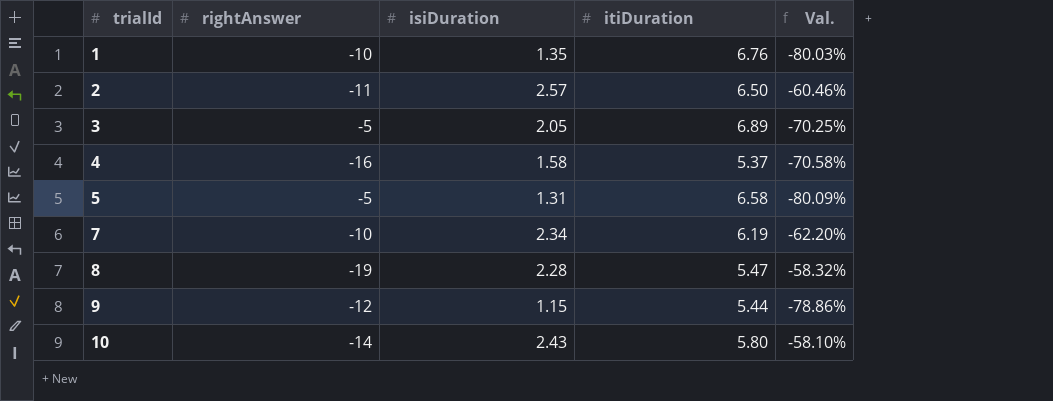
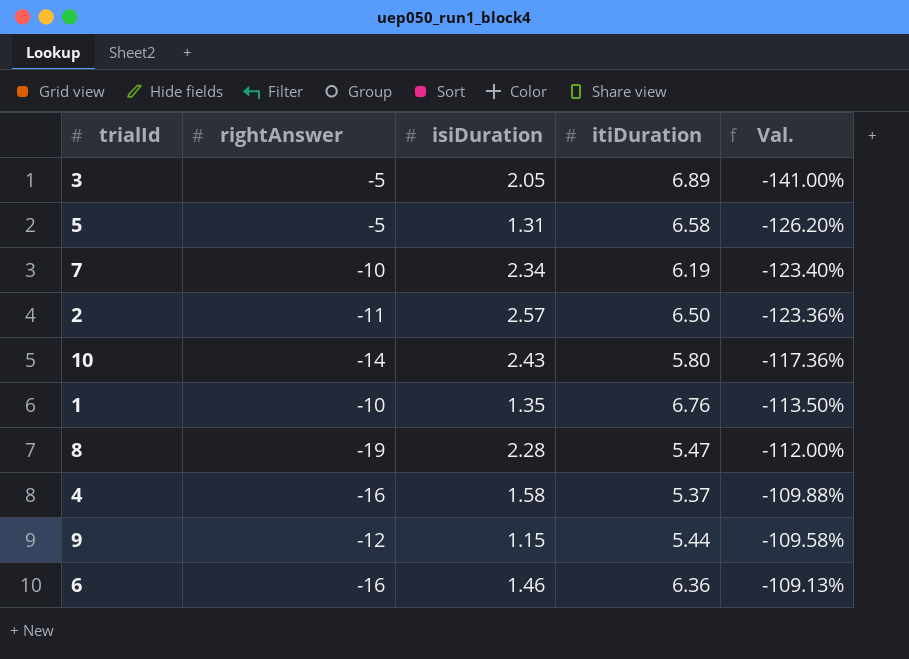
row order: trialId ascending -> Val. ascending
column Val. | formula: ([isiDuration] - [itiDuration]) / [itiDuration] -> ([isiDuration] - [rightAnswer]) / [rightAnswer]
row 6: none -> -16 | 1.46 | 6.36 | -109.13%

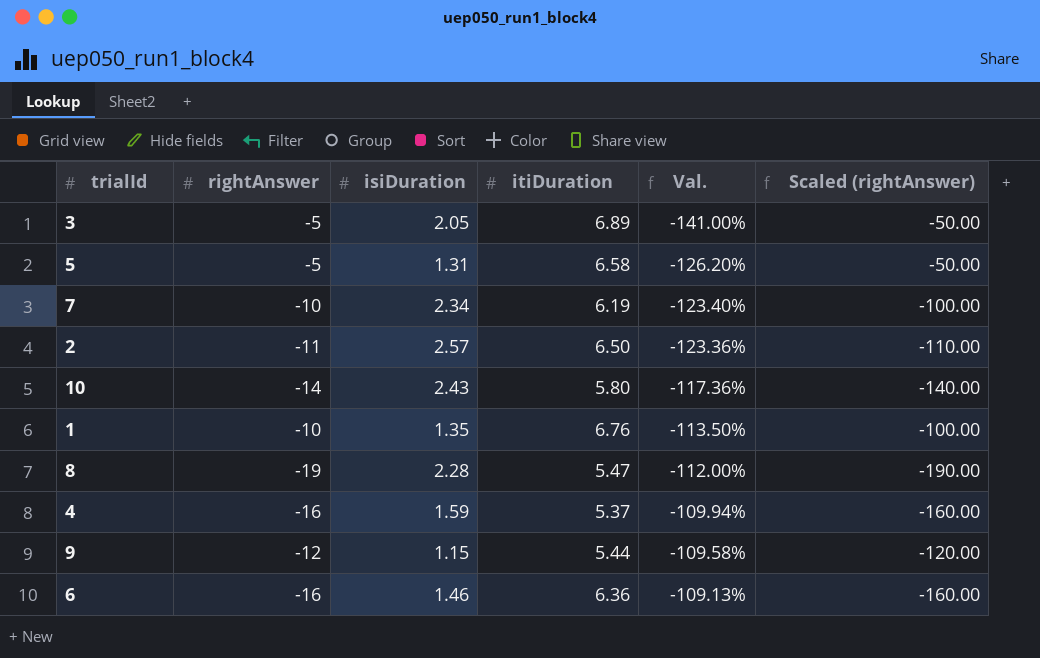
column Scaled (rightAnswer) | formula: none -> [rightAnswer] * 10
4 | isiDuration: 1.58 -> 1.59
4 | Val.: -109.88% -> -109.94%

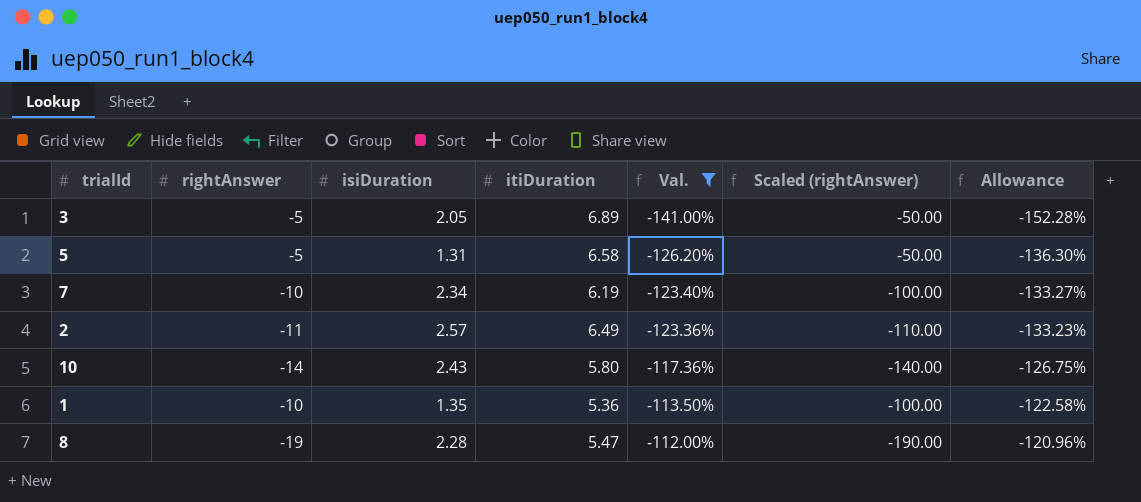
filter: none -> Val. <= -112.00%
column Allowance | formula: none -> [Val.] * 1.08
2 | itiDuration: 6.50 -> 6.49
1 | itiDuration: 6.76 -> 5.36

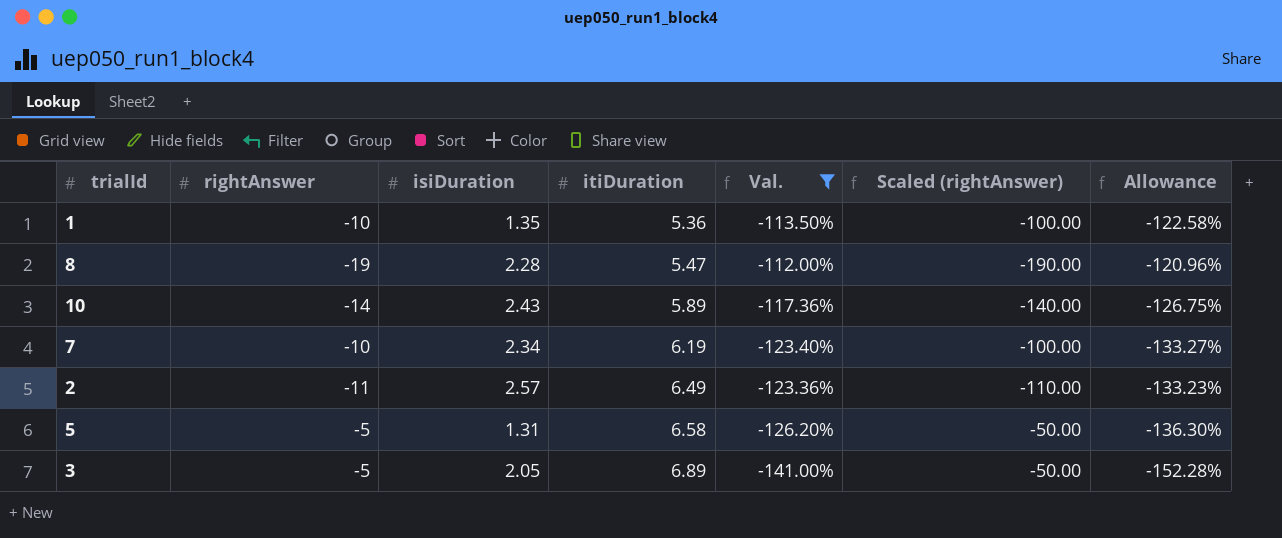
row order: Val. ascending -> itiDuration ascending
10 | itiDuration: 5.80 -> 5.89

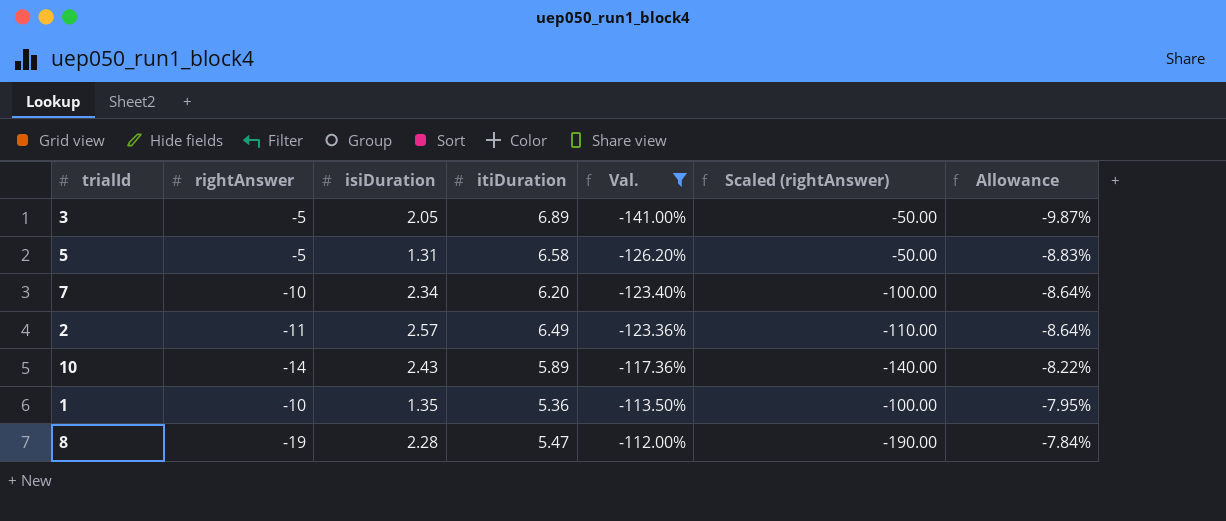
row order: itiDuration ascending -> Val. ascending
column Allowance | formula: [Val.] * 1.08 -> [Val.] * 0.07
7 | itiDuration: 6.19 -> 6.20

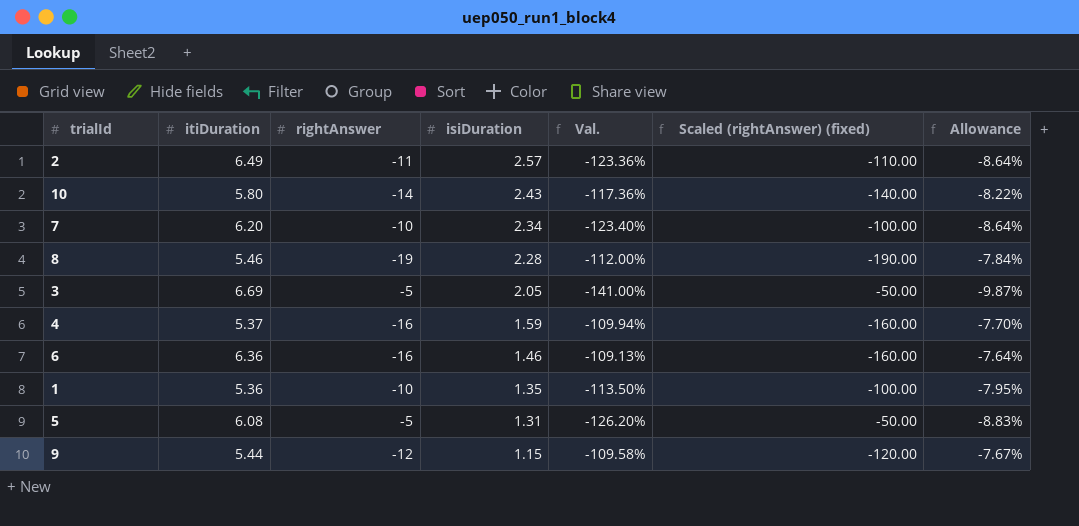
filter: Val. <= -112.00% -> none
row order: Val. ascending -> isiDuration descending
column itiDuration | position: 4 -> 2
column name: Scaled (rightAnswer) -> Scaled (rightAnswer) (fixed)
10 | itiDuration: 5.89 -> 5.80
8 | itiDuration: 5.47 -> 5.46
3 | itiDuration: 6.89 -> 6.69
5 | itiDuration: 6.58 -> 6.08

